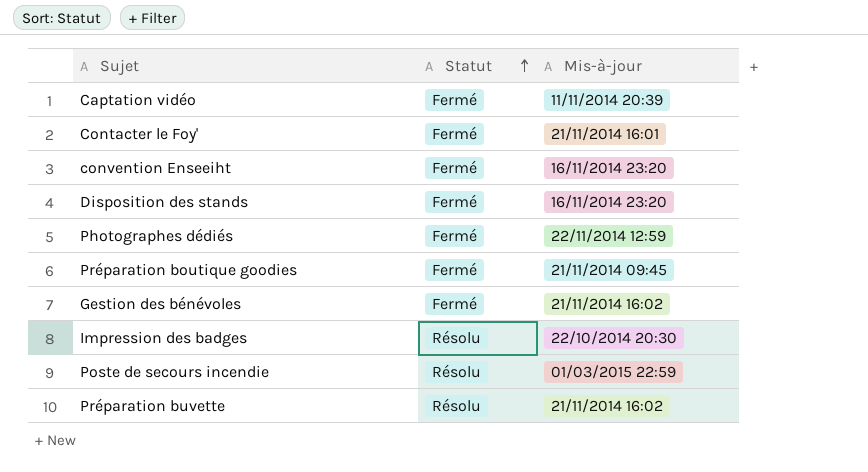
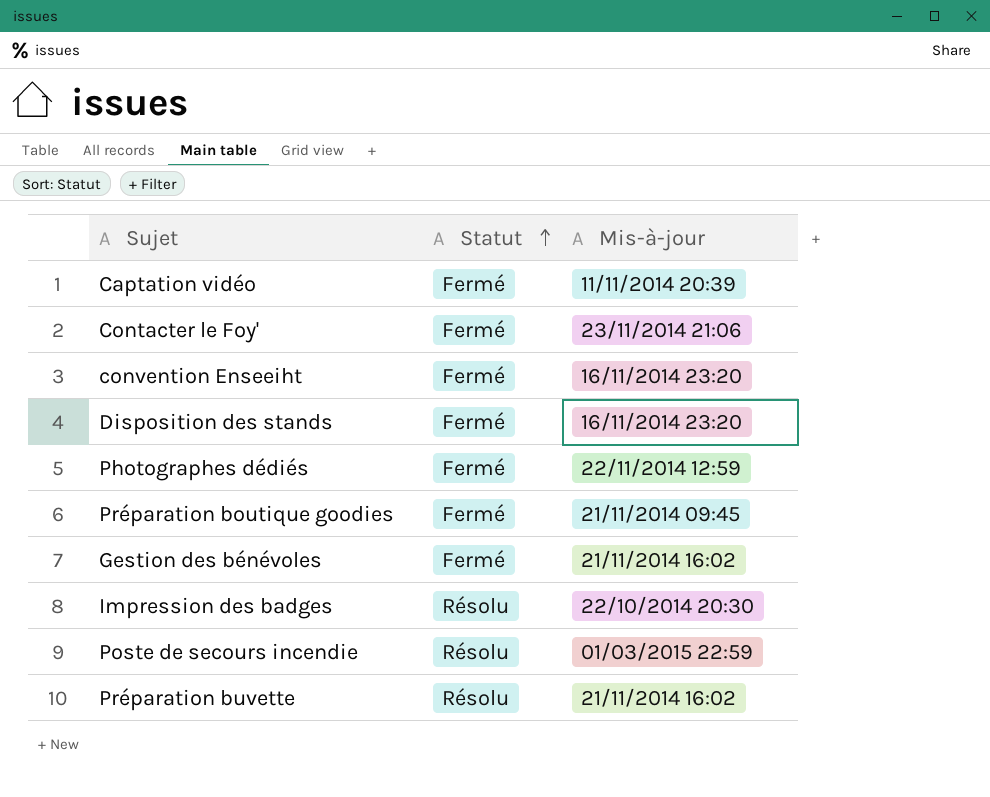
Contacter le Foy' | Mis-à-jour: 21/11/2014 16:01 -> 23/11/2014 21:06

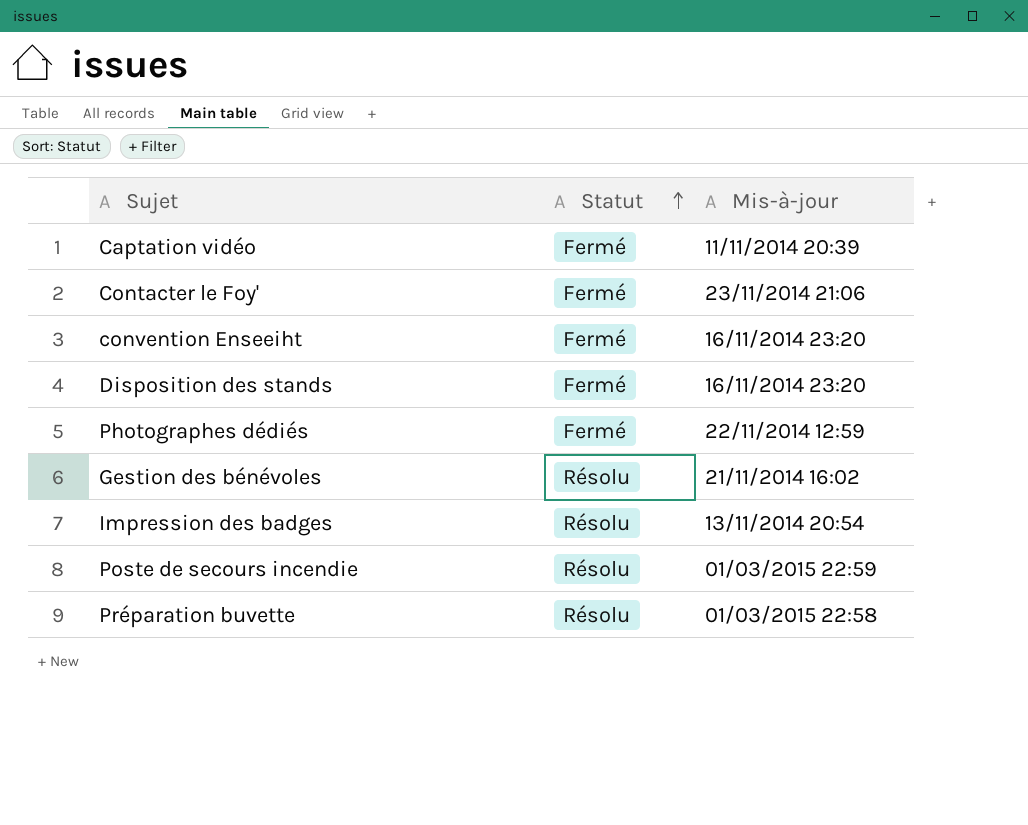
row Préparation boutique goodies: Fermé | 21/11/2014 09:45 -> none
Gestion des bénévoles | Statut: Fermé -> Résolu
Impression des badges | Mis-à-jour: 22/10/2014 20:30 -> 13/11/2014 20:54
Préparation buvette | Mis-à-jour: 21/11/2014 16:02 -> 01/03/2015 22:58

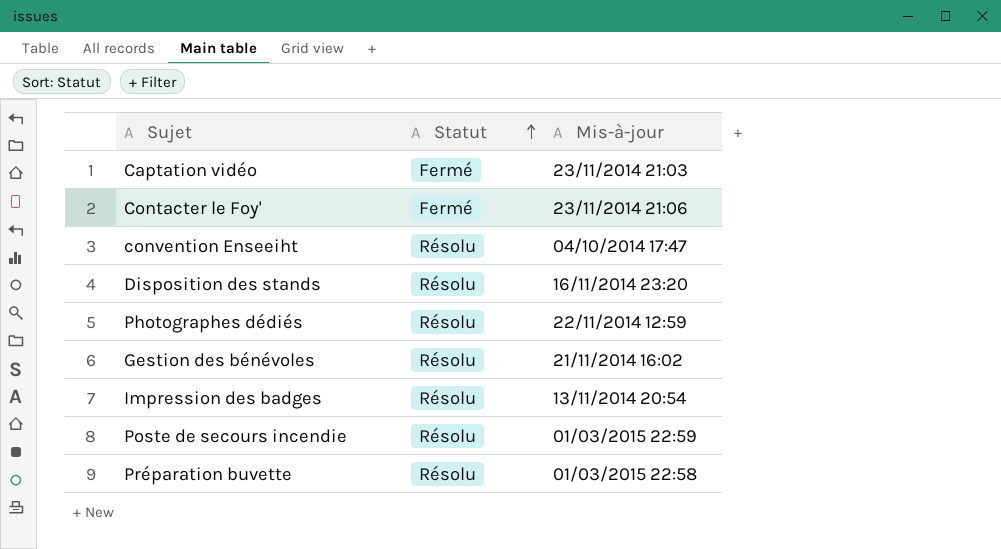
Captation vidéo | Mis-à-jour: 11/11/2014 20:39 -> 23/11/2014 21:03
convention Enseeiht | Statut: Fermé -> Résolu
convention Enseeiht | Mis-à-jour: 16/11/2014 23:20 -> 04/10/2014 17:47
Disposition des stands | Statut: Fermé -> Résolu
Photographes dédiés | Statut: Fermé -> Résolu

